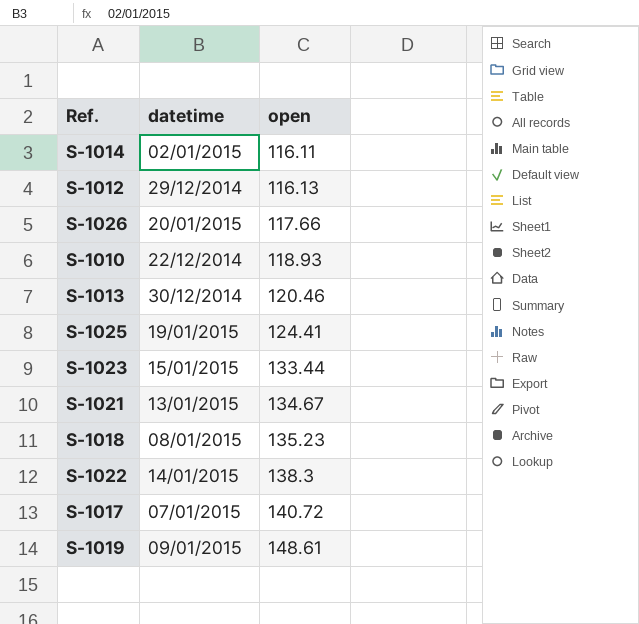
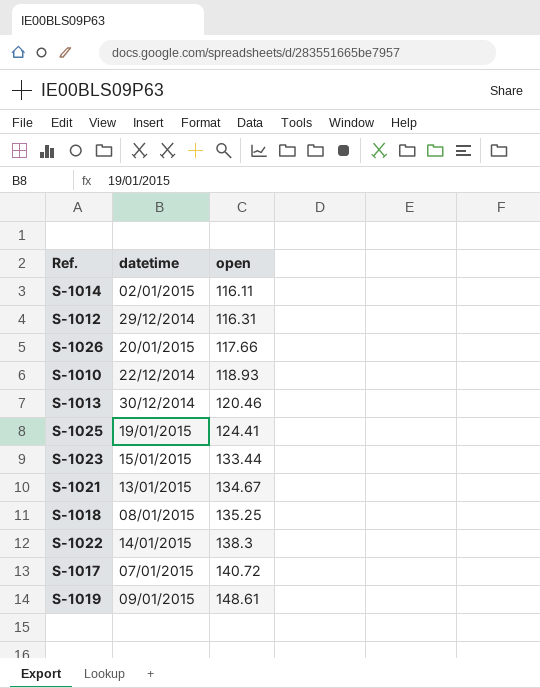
S-1012 | open: 116.13 -> 116.31
S-1018 | open: 135.23 -> 135.25

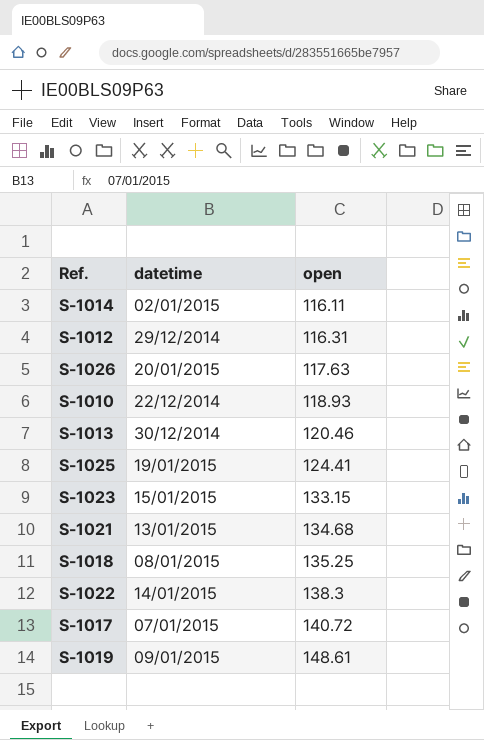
S-1026 | open: 117.66 -> 117.63
S-1023 | open: 133.44 -> 133.15
S-1021 | open: 134.67 -> 134.68

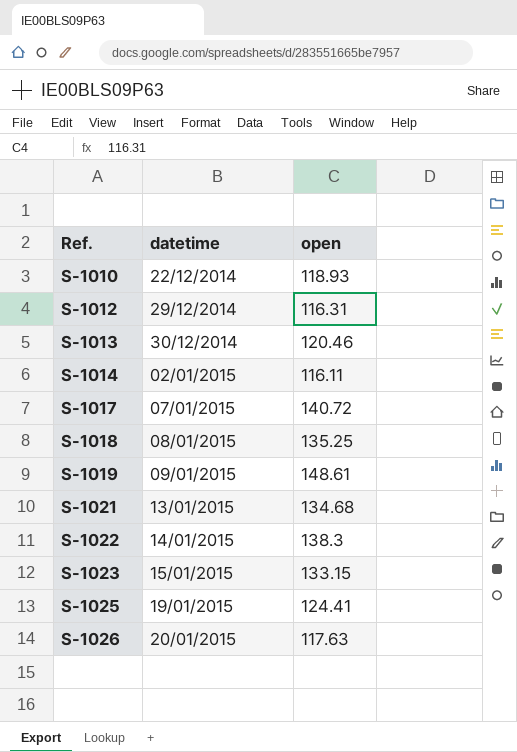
row order: open ascending -> Ref. ascending

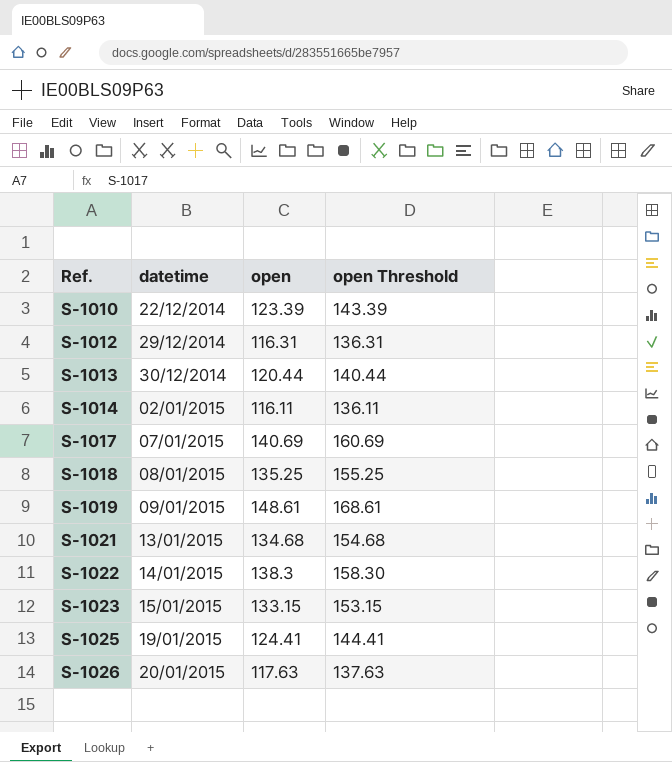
column open Threshold | formula: none -> [open] + 20
S-1010 | open: 118.93 -> 123.39
S-1013 | open: 120.46 -> 120.44
S-1017 | open: 140.72 -> 140.69

